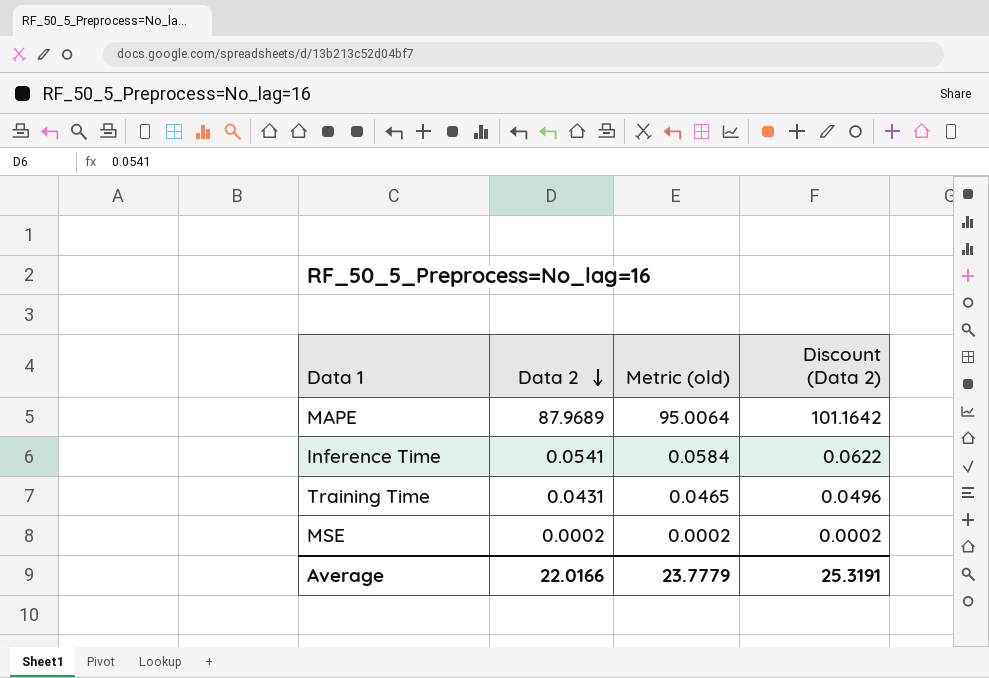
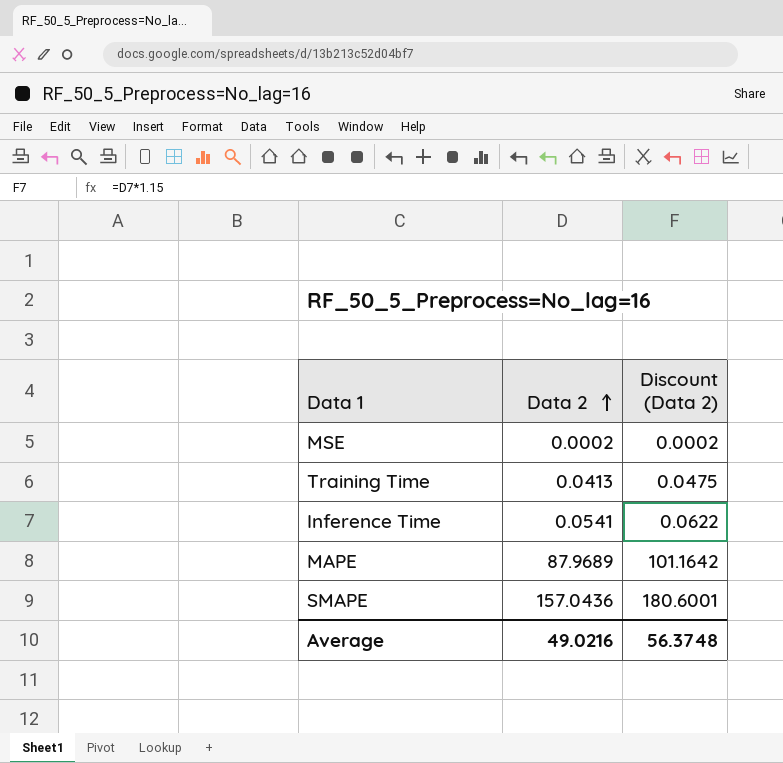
row order: Data 2 descending -> Data 2 ascending
column Metric (old) | formula: [Data 2] * 1.08 -> none
Training Time | Data 2: 0.0431 -> 0.0413
Training Time | Discount (Data 2): 0.0496 -> 0.0475
row SMAPE: none -> 157.0436 | 180.6001
Average | Data 2: 22.0166 -> 49.0216
Average | Discount (Data 2): 25.3191 -> 56.3748

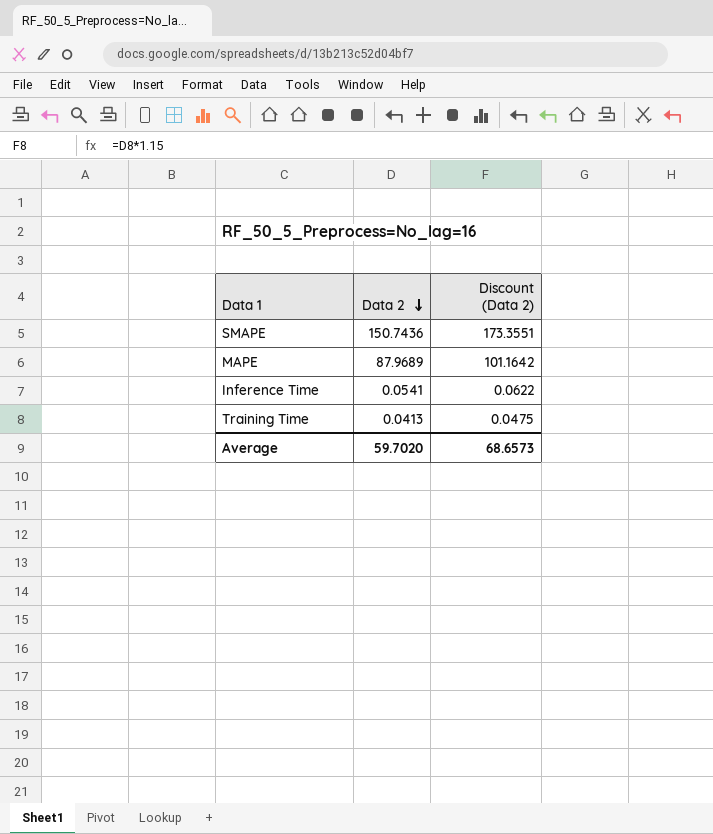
row order: Data 2 ascending -> Data 2 descending
row MSE: 0.0002 | 0.0002 -> none
SMAPE | Data 2: 157.0436 -> 150.7436
SMAPE | Discount (Data 2): 180.6001 -> 173.3551
Average | Data 2: 49.0216 -> 59.7020
Average | Discount (Data 2): 56.3748 -> 68.6573

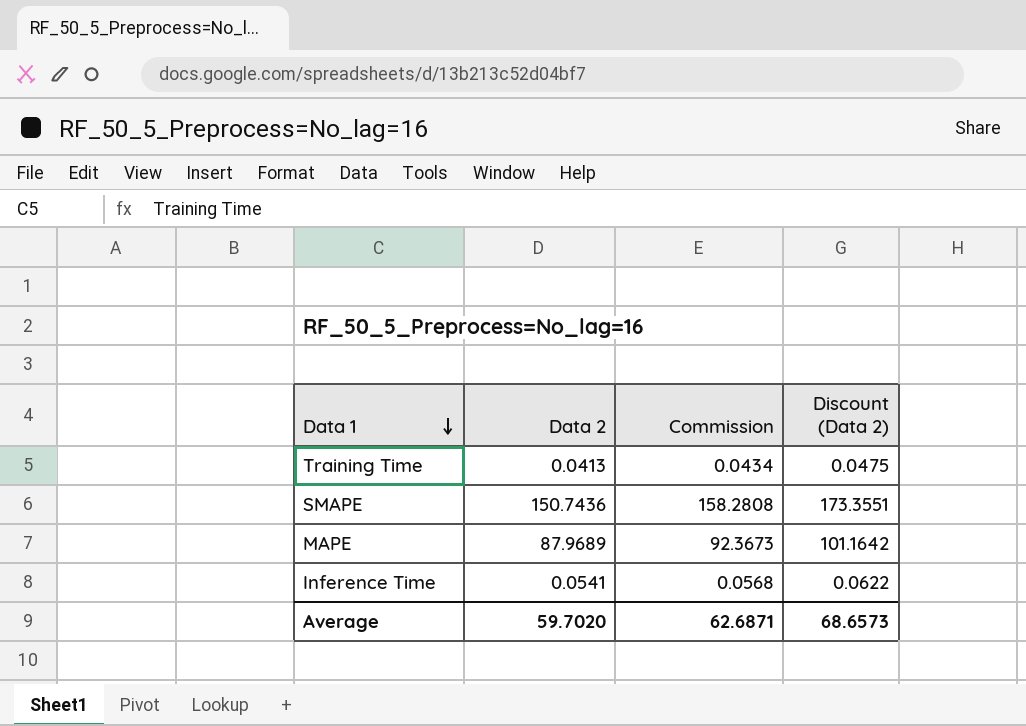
row order: Data 2 descending -> Data 1 descending
column Commission | formula: none -> [Data 2] * 1.05

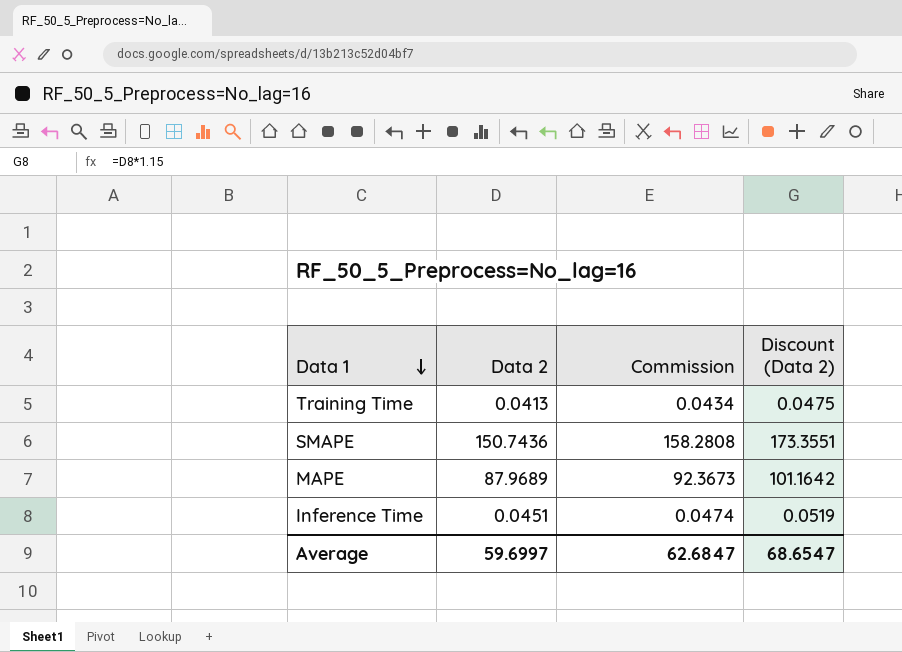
Inference Time | Data 2: 0.0541 -> 0.0451
Inference Time | Commission: 0.0568 -> 0.0474
Inference Time | Discount (Data 2): 0.0622 -> 0.0519
Average | Data 2: 59.7020 -> 59.6997
Average | Commission: 62.6871 -> 62.6847
Average | Discount (Data 2): 68.6573 -> 68.6547

